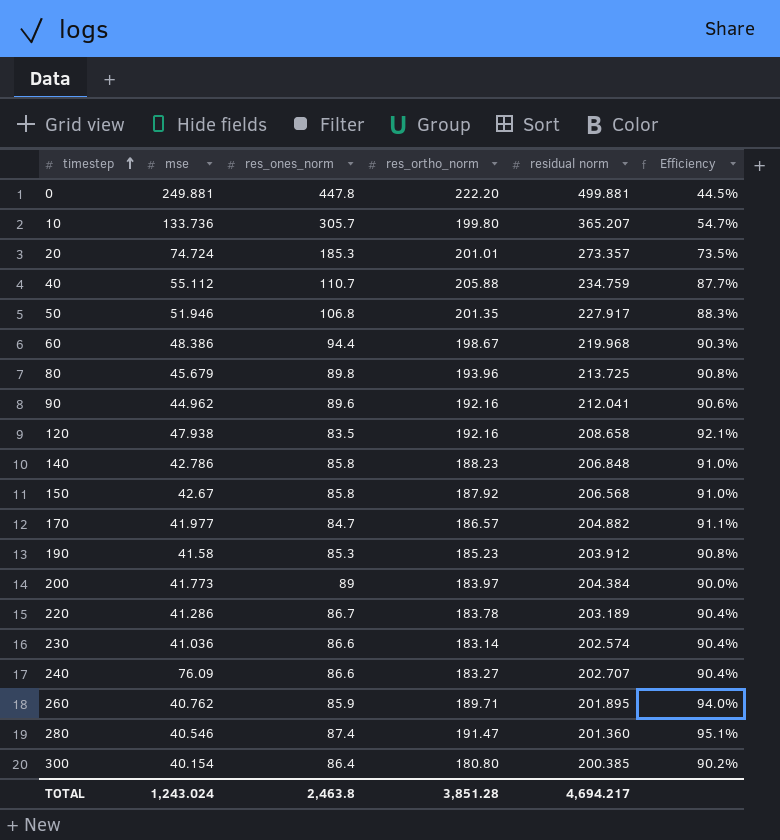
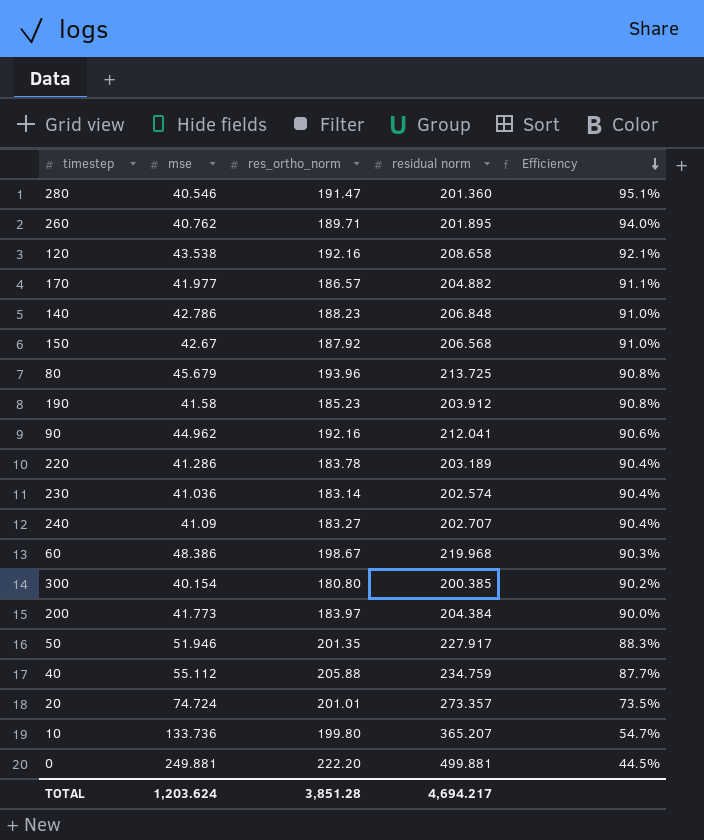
row order: timestep ascending -> Efficiency descending
column res_ones_norm | position: 3 -> none
120 | mse: 47.938 -> 43.538
240 | mse: 76.09 -> 41.09
TOTAL | mse: 1,243.024 -> 1,203.624

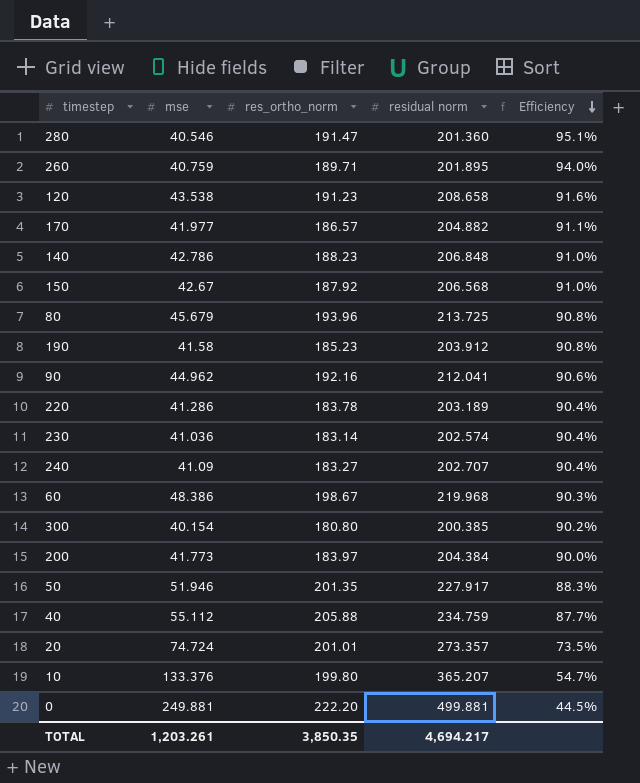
260 | mse: 40.762 -> 40.759
120 | res_ortho_norm: 192.16 -> 191.23
120 | Efficiency: 92.1% -> 91.6%
10 | mse: 133.736 -> 133.376
TOTAL | mse: 1,203.624 -> 1,203.261
TOTAL | res_ortho_norm: 3,851.28 -> 3,850.35

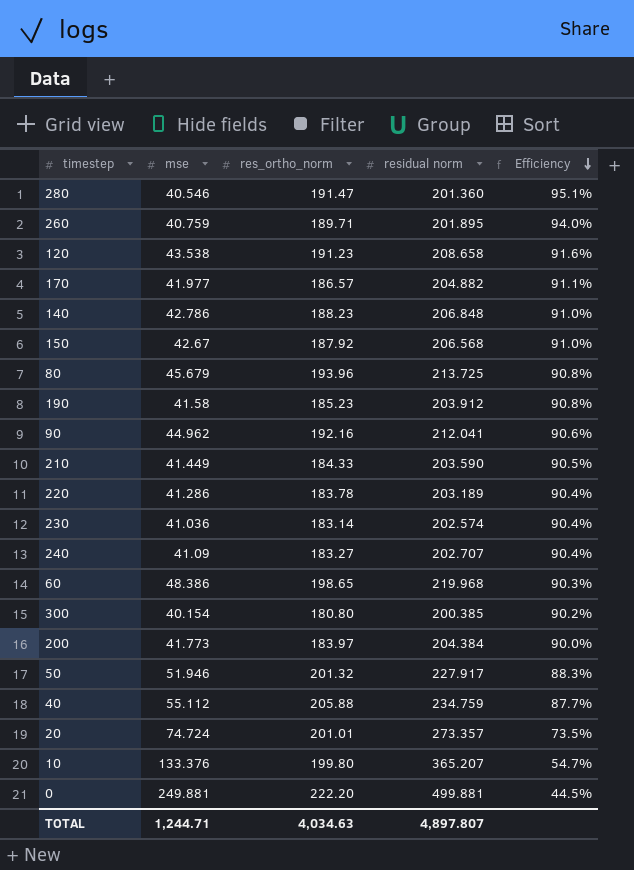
row 210: none -> 41.449 | 184.33 | 203.590 | 90.5%
60 | res_ortho_norm: 198.67 -> 198.65
50 | res_ortho_norm: 201.35 -> 201.32
TOTAL | mse: 1,203.261 -> 1,244.71
TOTAL | res_ortho_norm: 3,850.35 -> 4,034.63
TOTAL | residual norm: 4,694.217 -> 4,897.807

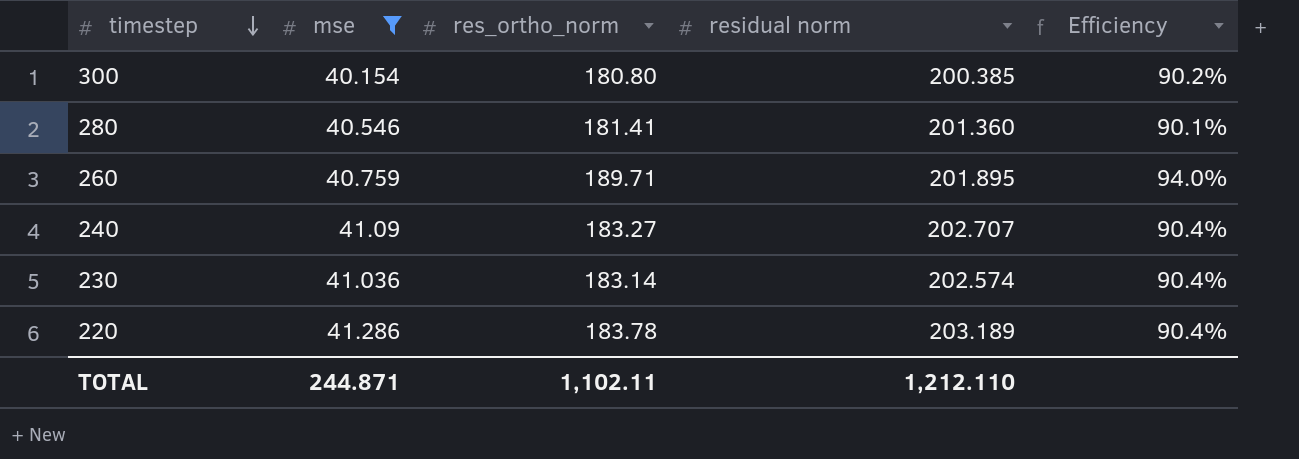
filter: none -> mse <= 41.286
row order: Efficiency descending -> timestep descending
280 | res_ortho_norm: 191.47 -> 181.41
280 | Efficiency: 95.1% -> 90.1%
TOTAL | mse: 1,244.71 -> 244.871
TOTAL | res_ortho_norm: 4,034.63 -> 1,102.11
TOTAL | residual norm: 4,897.807 -> 1,212.110

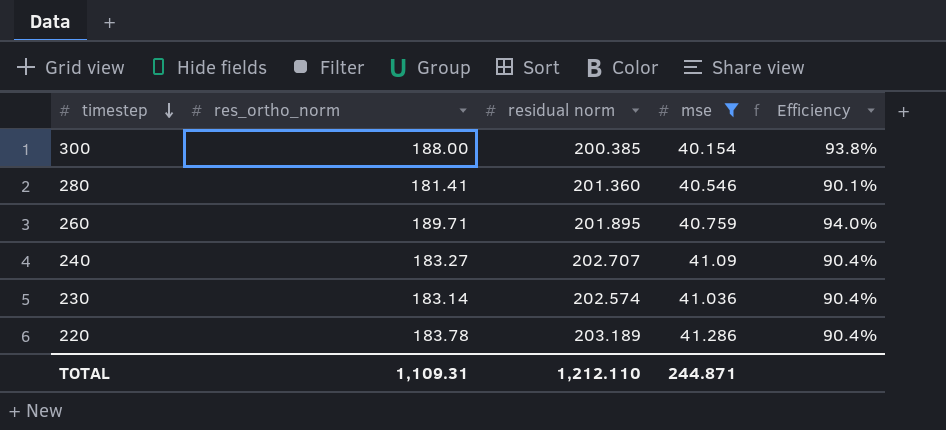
column mse | position: 2 -> 4
300 | res_ortho_norm: 180.80 -> 188.00
300 | Efficiency: 90.2% -> 93.8%
TOTAL | res_ortho_norm: 1,102.11 -> 1,109.31

